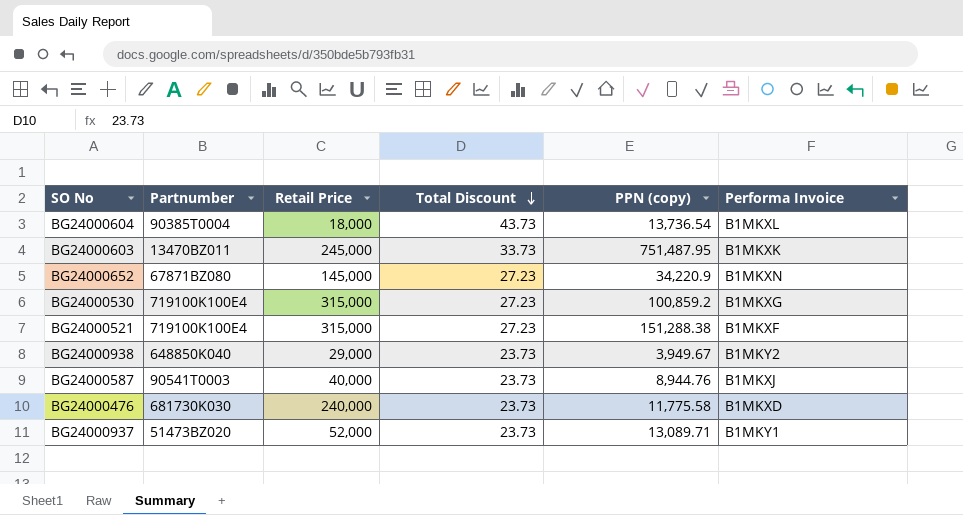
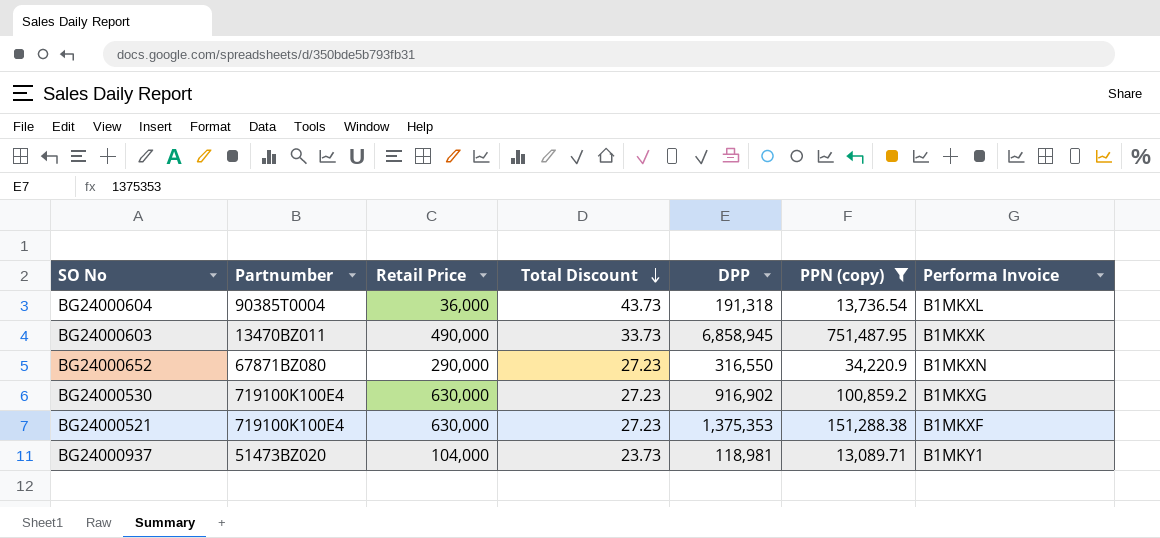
filter: none -> PPN (copy) >= 13,089.71
column DPP | position: none -> 5
BG24000604 | Retail Price: 18,000 -> 36,000
BG24000603 | Retail Price: 245,000 -> 490,000
BG24000652 | Retail Price: 145,000 -> 290,000
BG24000530 | Retail Price: 315,000 -> 630,000
BG24000521 | Retail Price: 315,000 -> 630,000
BG24000937 | Retail Price: 52,000 -> 104,000

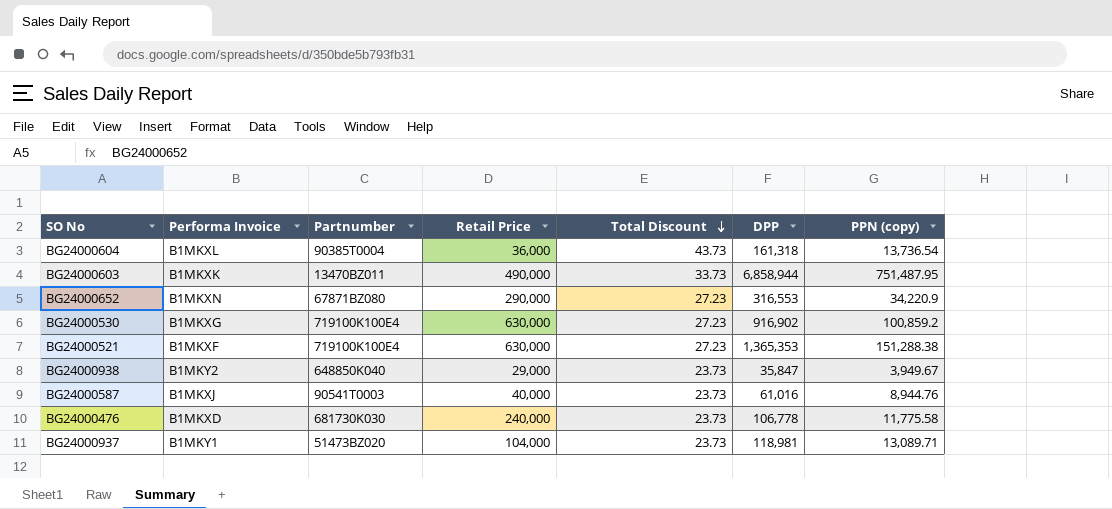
filter: PPN (copy) >= 13,089.71 -> none
column Performa Invoice | position: 7 -> 2
BG24000604 | DPP: 191,318 -> 161,318
BG24000603 | DPP: 6,858,945 -> 6,858,944
BG24000652 | DPP: 316,550 -> 316,553
BG24000521 | DPP: 1,375,353 -> 1,365,353

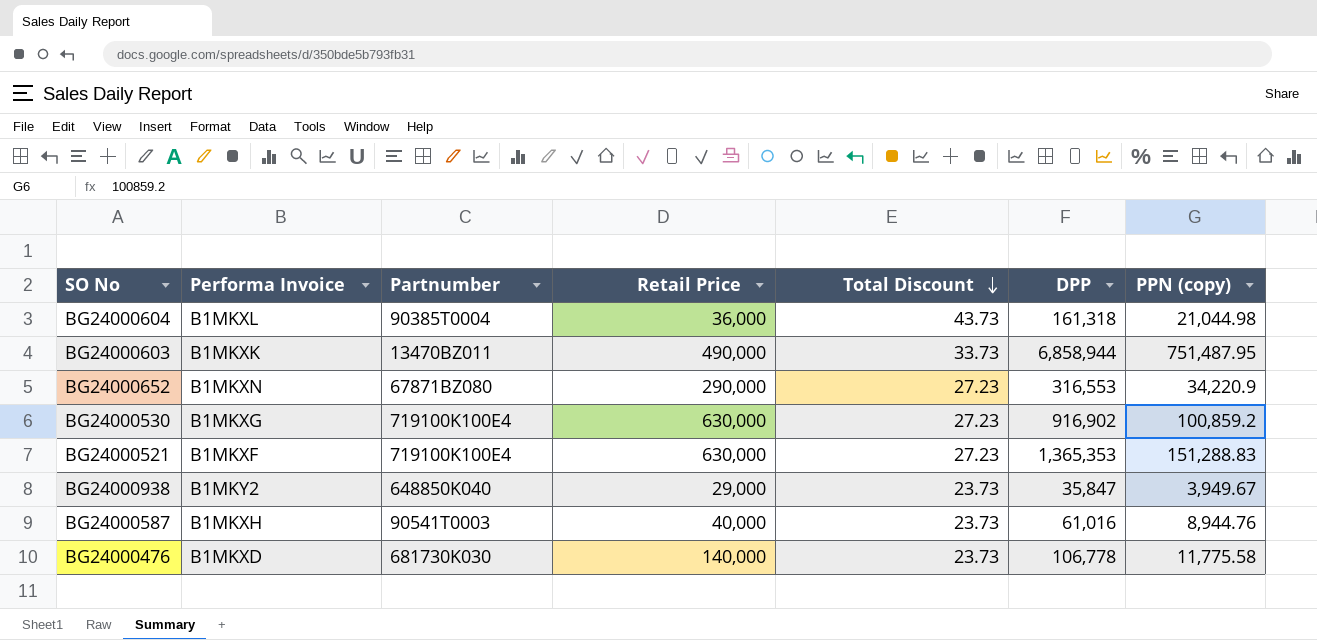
row BG24000937: B1MKY1 | 51473BZ020 | 104,000 | 23.73 | 118,981 | 13,089.71 -> none
BG24000604 | PPN (copy): 13,736.54 -> 21,044.98
BG24000521 | PPN (copy): 151,288.38 -> 151,288.83
BG24000587 | Performa Invoice: B1MKXJ -> B1MKXH
BG24000476 | Retail Price: 240,000 -> 140,000

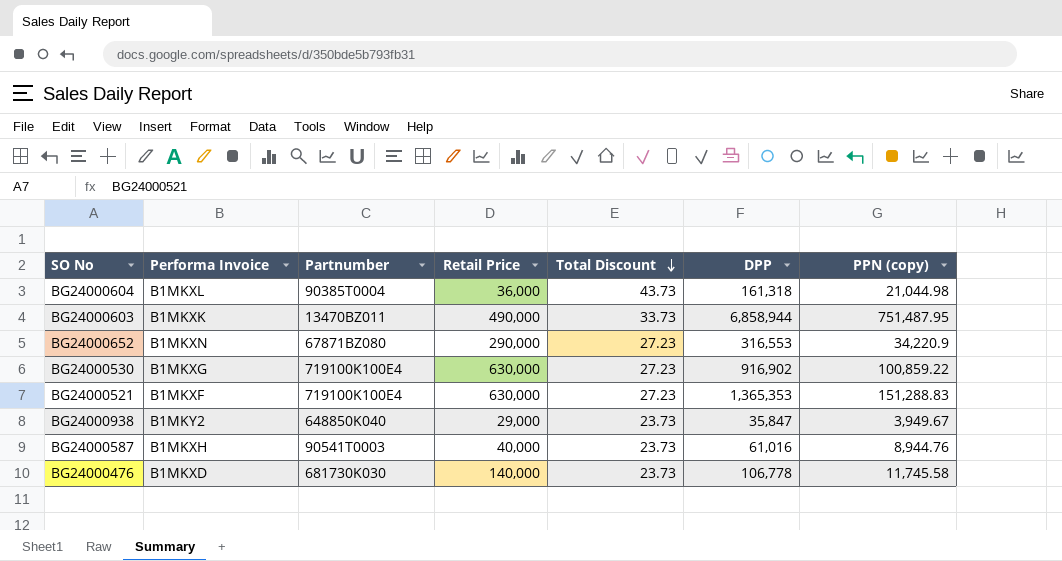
BG24000530 | PPN (copy): 100,859.2 -> 100,859.22
BG24000476 | PPN (copy): 11,775.58 -> 11,745.58

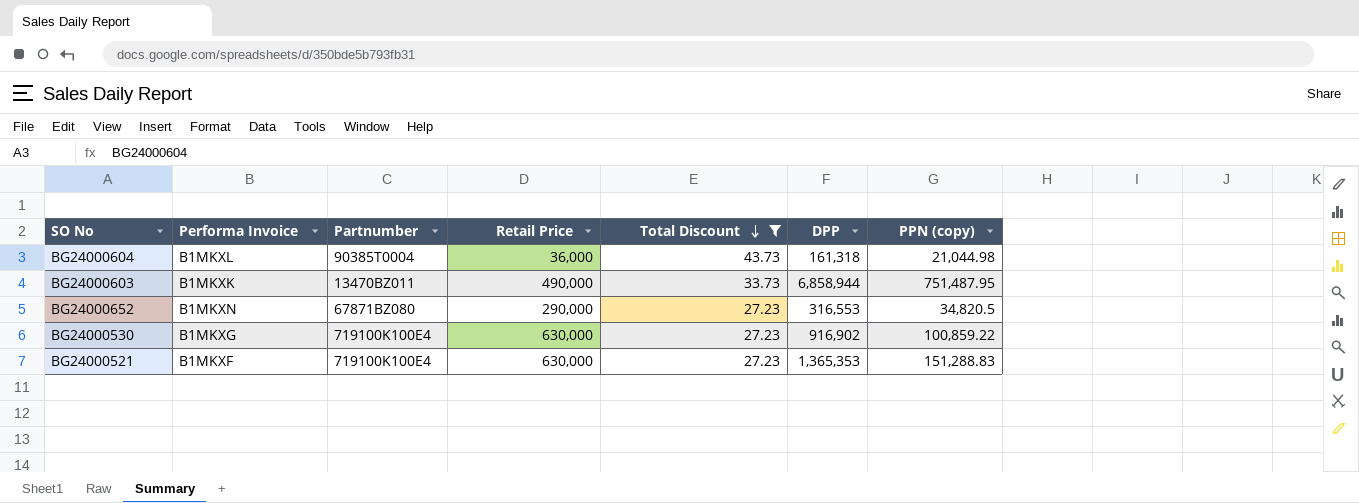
filter: none -> Total Discount != 23.73
BG24000652 | PPN (copy): 34,220.9 -> 34,820.5

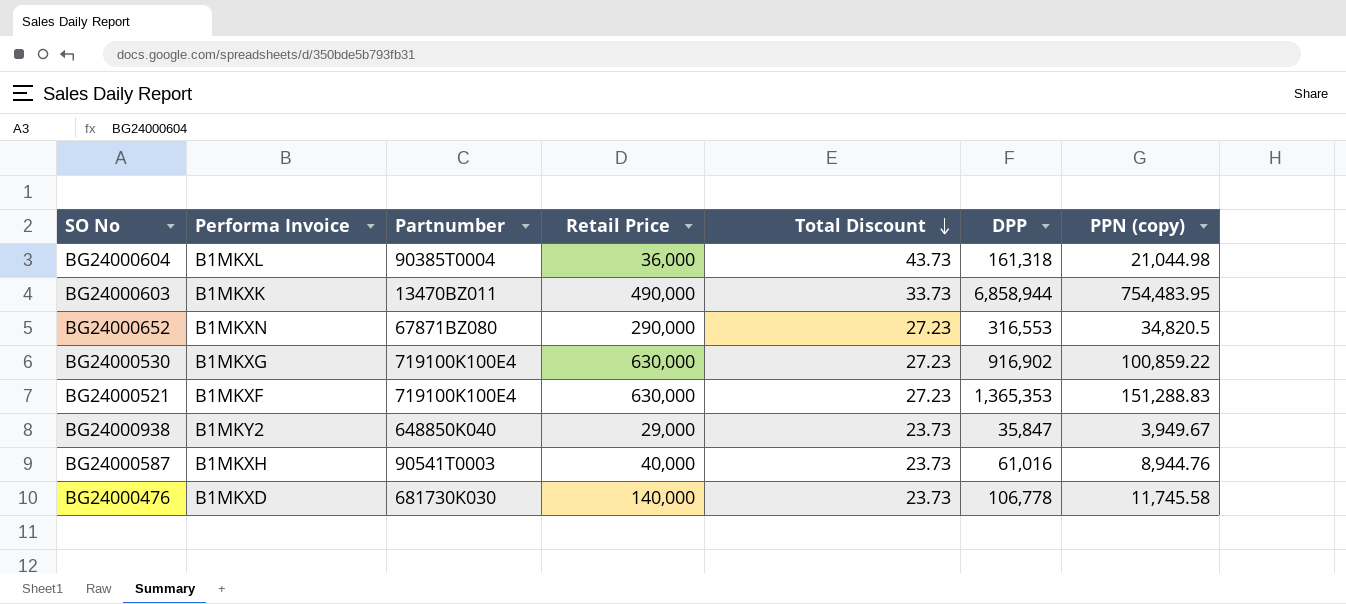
filter: Total Discount != 23.73 -> none
BG24000603 | PPN (copy): 751,487.95 -> 754,483.95

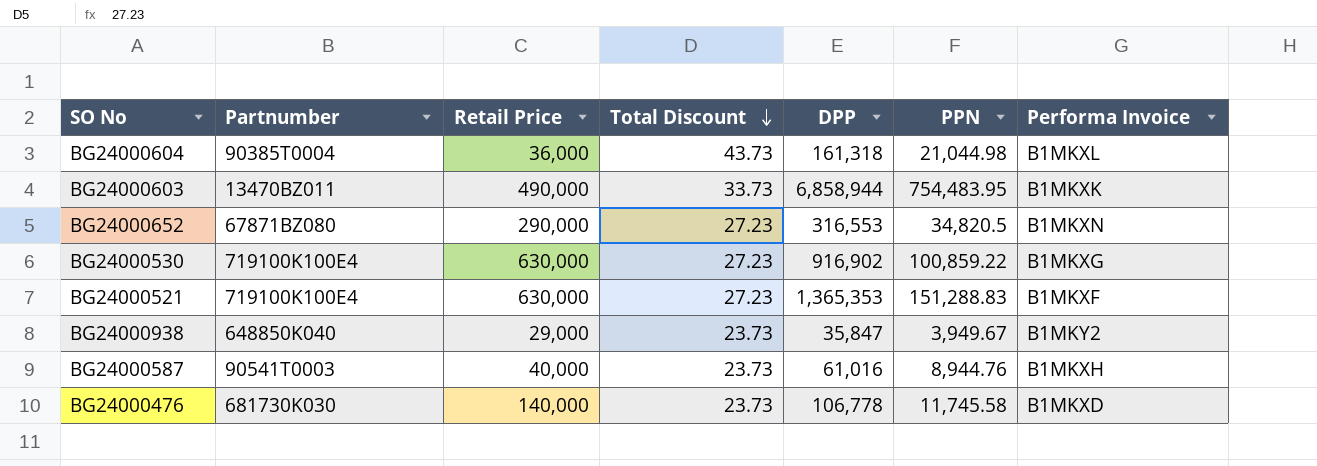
column name: PPN (copy) -> PPN
column Performa Invoice | position: 2 -> 7

